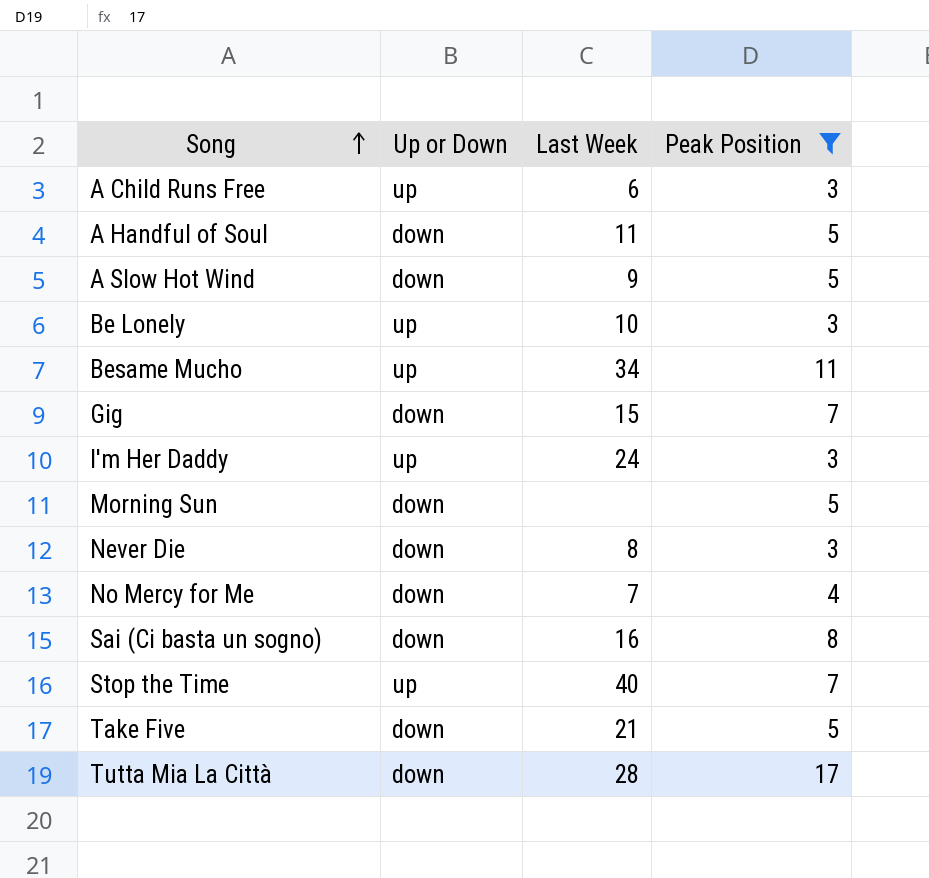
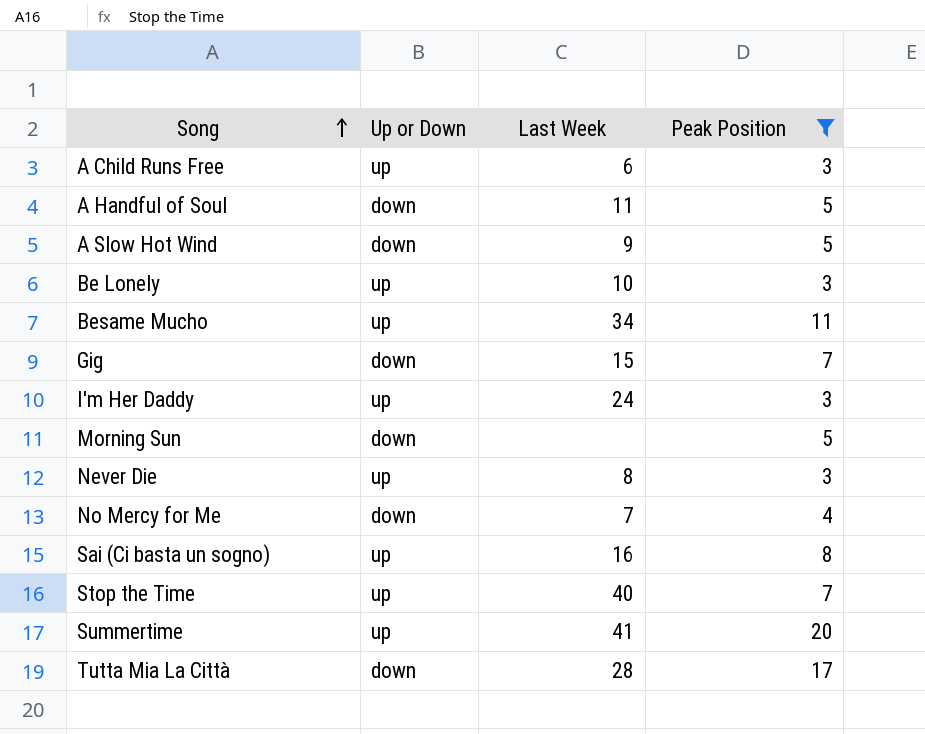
row Take Five: down | 21 | 5 -> none
Never Die | Up or Down: down -> up
Sai (Ci basta un sogno) | Up or Down: down -> up
row Summertime: none -> up | 41 | 20

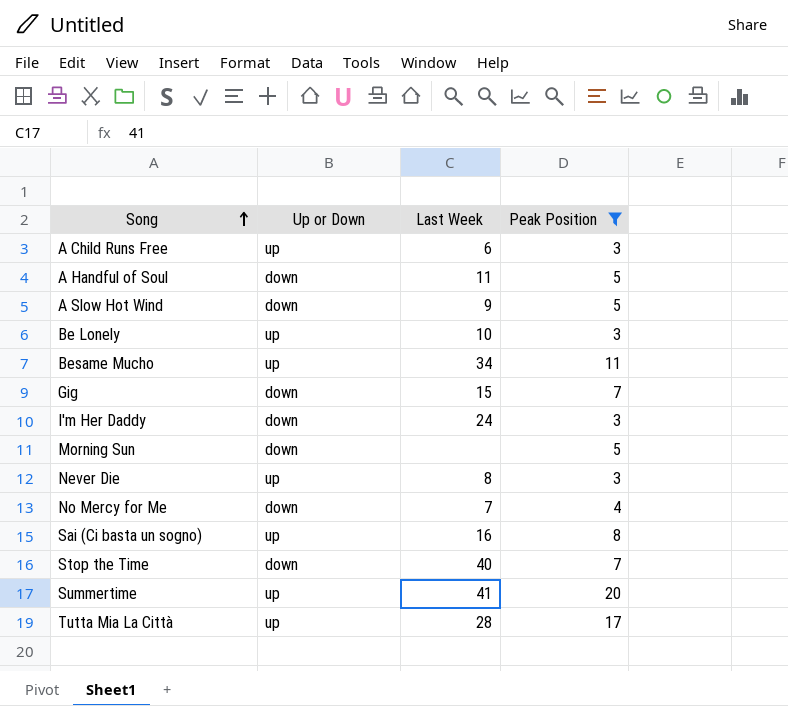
I'm Her Daddy | Up or Down: up -> down
Stop the Time | Up or Down: up -> down
Tutta Mia La Città | Up or Down: down -> up

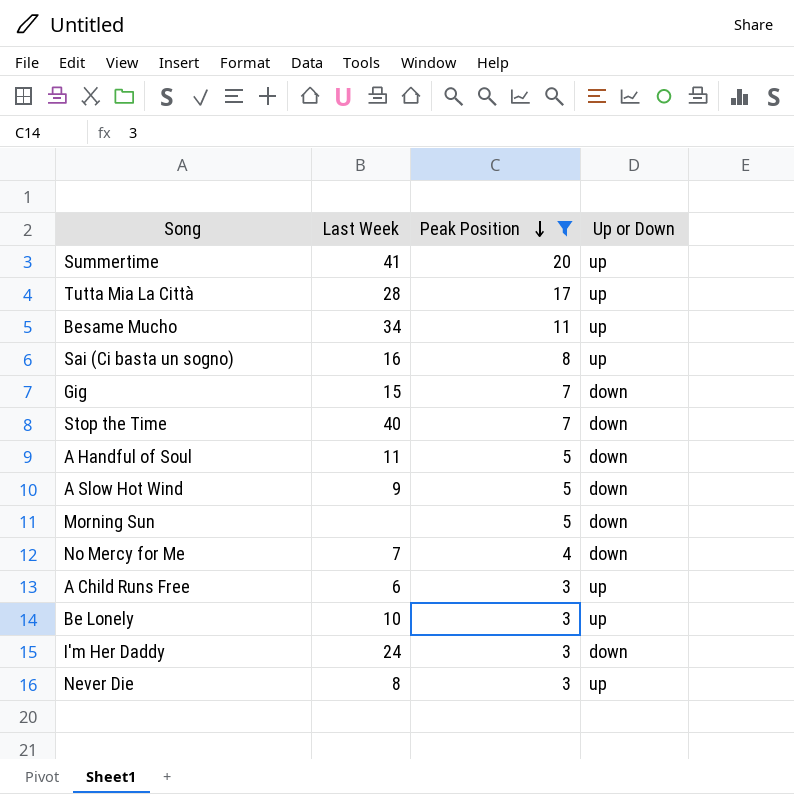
row order: Song ascending -> Peak Position descending
column Up or Down | position: 2 -> 4

